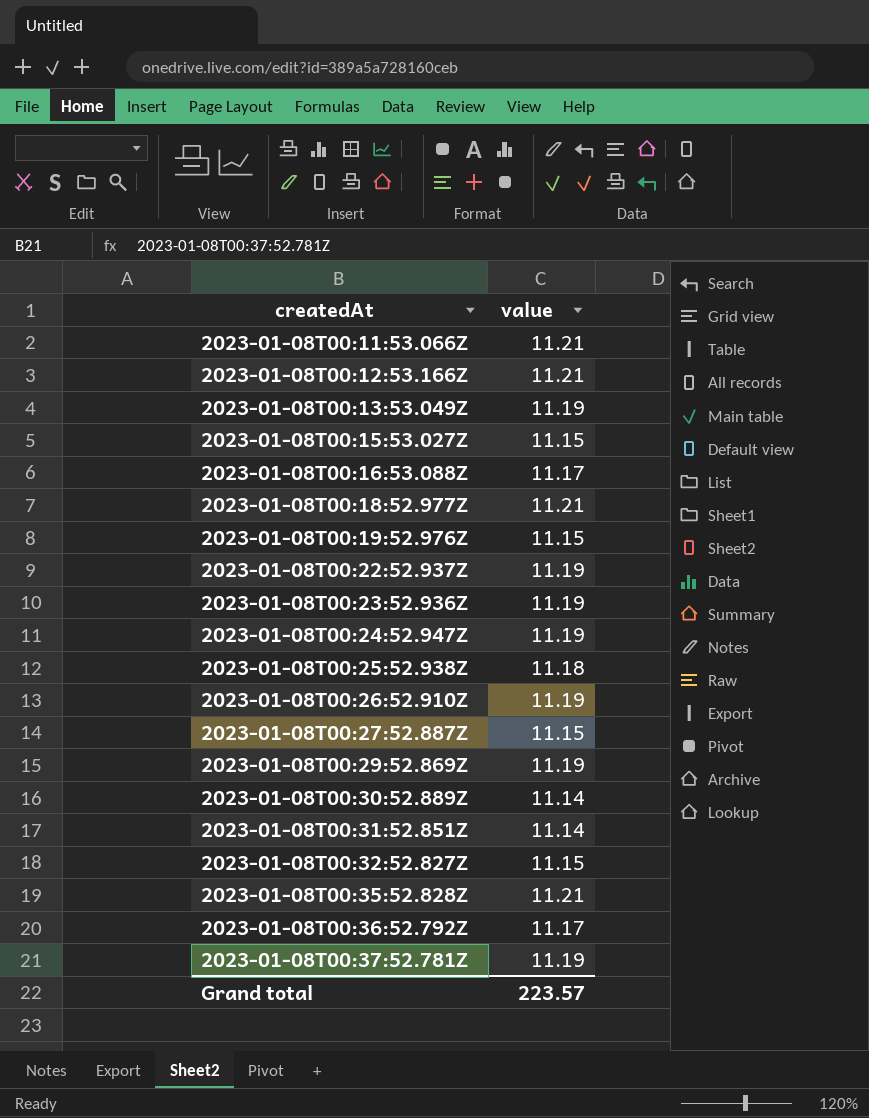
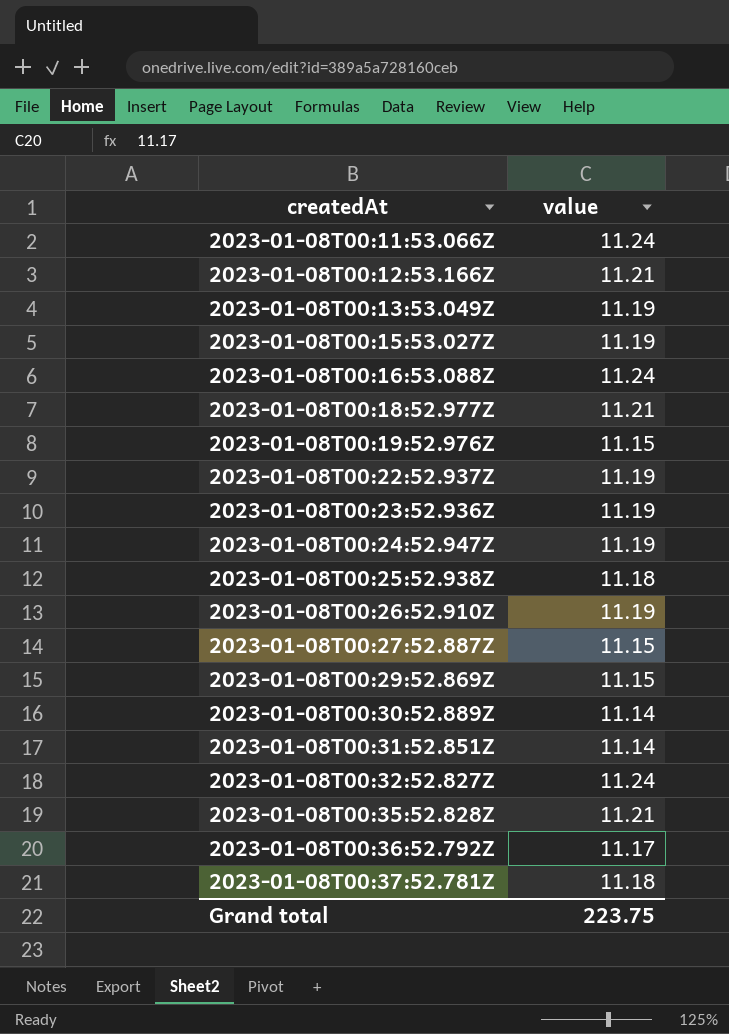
2023-01-08T00:11:53.066Z | value: 11.21 -> 11.24
2023-01-08T00:15:53.027Z | value: 11.15 -> 11.19
2023-01-08T00:16:53.088Z | value: 11.17 -> 11.24
2023-01-08T00:29:52.869Z | value: 11.19 -> 11.15
2023-01-08T00:32:52.827Z | value: 11.15 -> 11.24
2023-01-08T00:37:52.781Z | value: 11.19 -> 11.18
Grand total | value: 223.57 -> 223.75

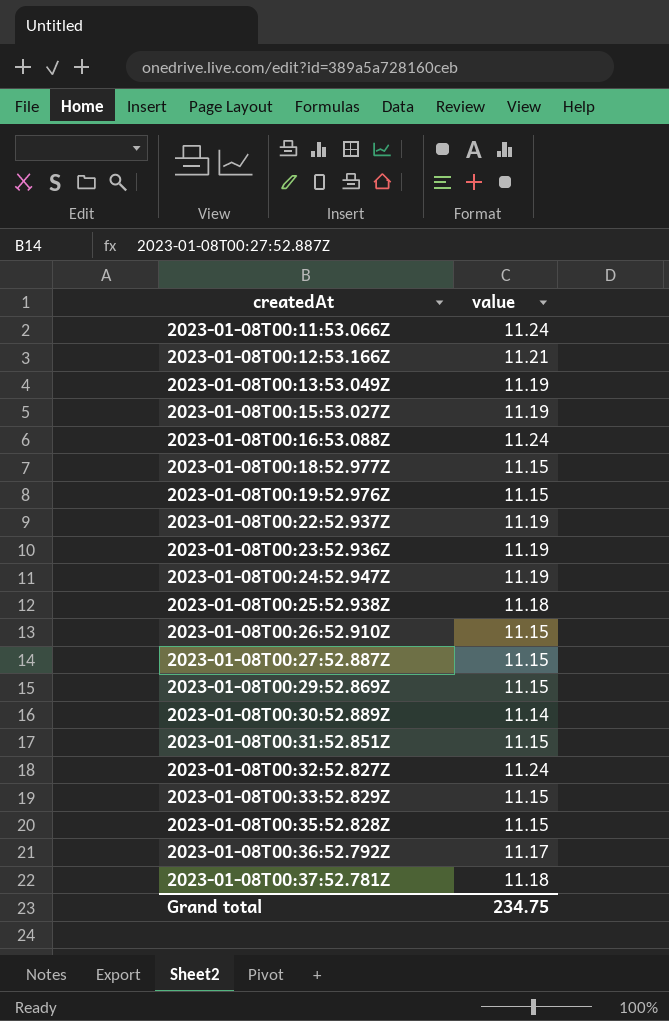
2023-01-08T00:18:52.977Z | value: 11.21 -> 11.15
2023-01-08T00:26:52.910Z | value: 11.19 -> 11.15
2023-01-08T00:31:52.851Z | value: 11.14 -> 11.15
row 2023-01-08T00:33:52.829Z: none -> 11.15
2023-01-08T00:35:52.828Z | value: 11.21 -> 11.15
Grand total | value: 223.75 -> 234.75

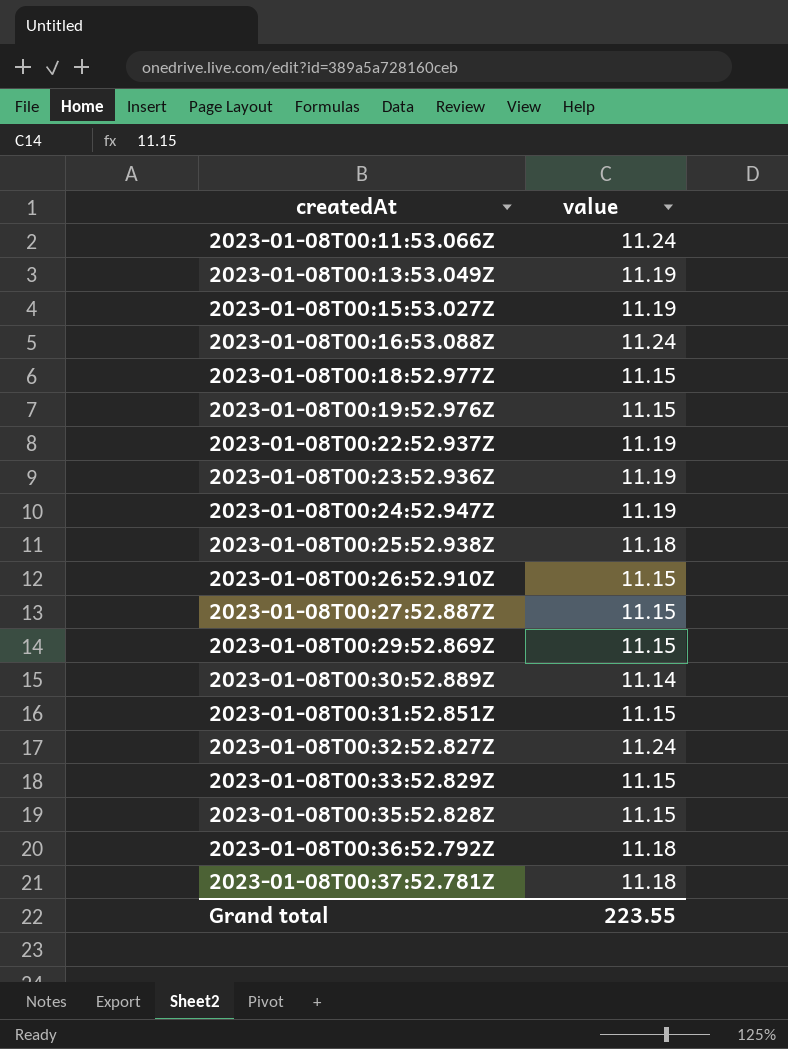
row 2023-01-08T00:12:53.166Z: 11.21 -> none
2023-01-08T00:36:52.792Z | value: 11.17 -> 11.18
Grand total | value: 234.75 -> 223.55

